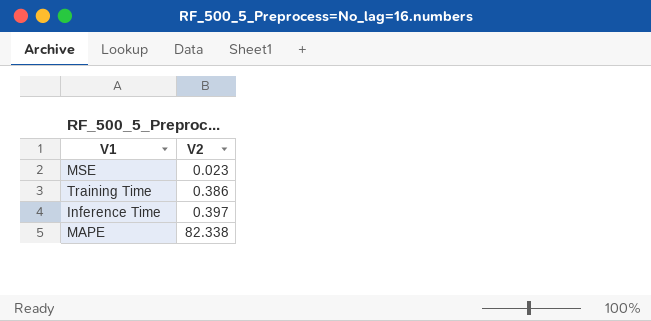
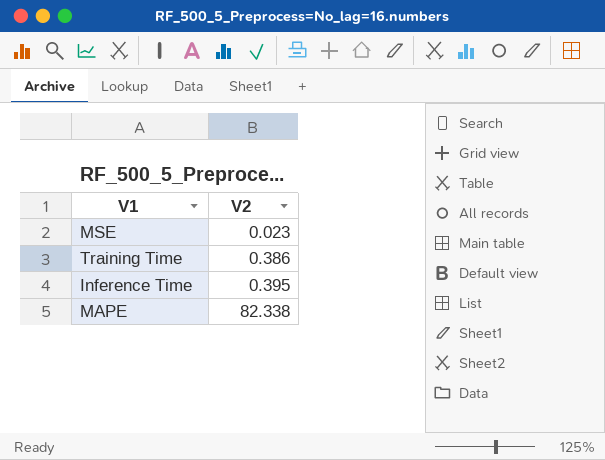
Inference Time | V2: 0.397 -> 0.395

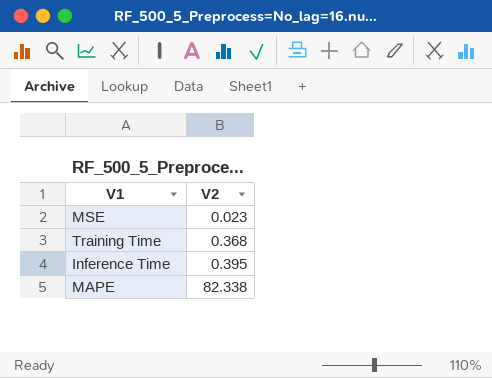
Training Time | V2: 0.386 -> 0.368

